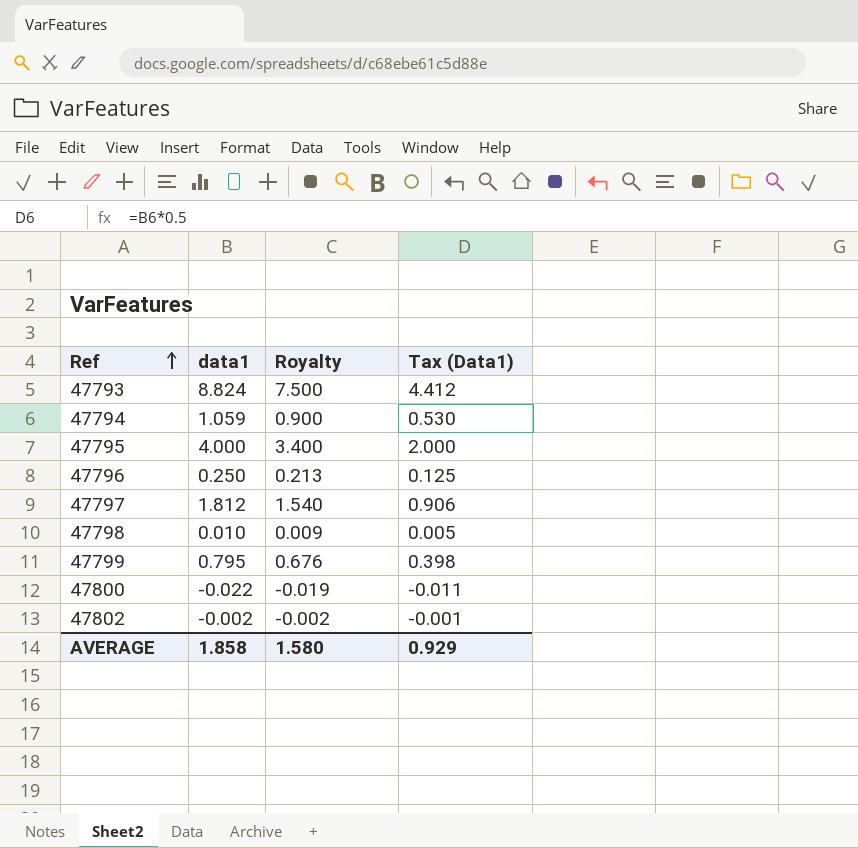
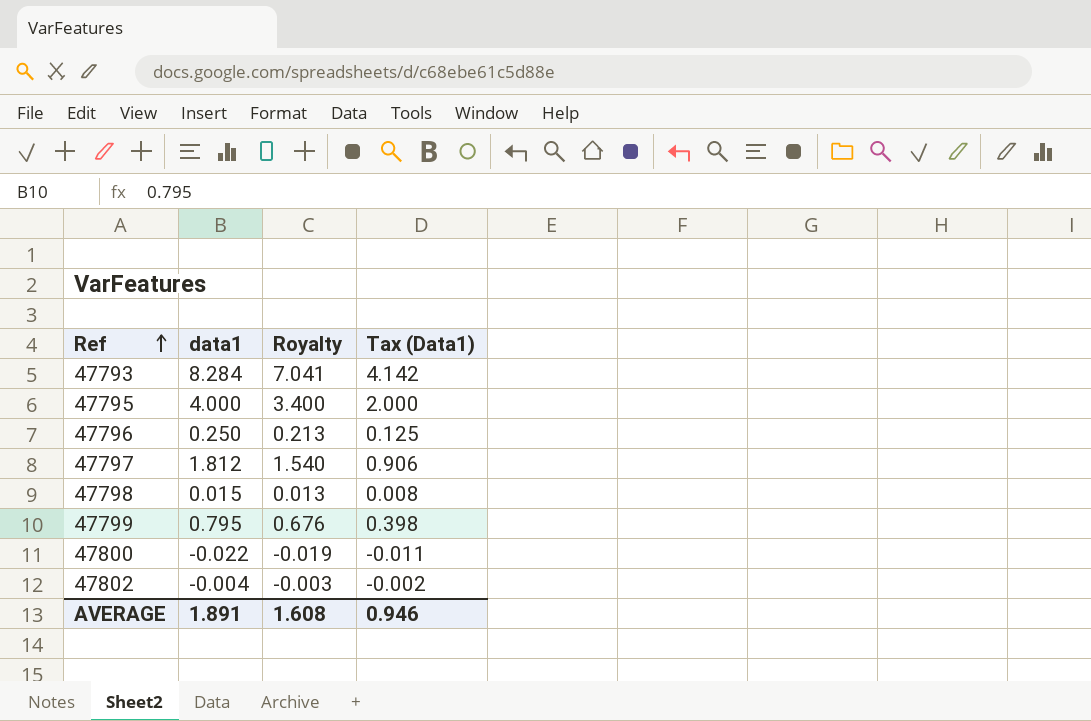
row 47794: 1.059 | 0.900 | 0.530 -> none
47793 | data1: 8.824 -> 8.284
47793 | Royalty: 7.500 -> 7.041
47793 | Tax (Data1): 4.412 -> 4.142
47798 | data1: 0.010 -> 0.015
47798 | Royalty: 0.009 -> 0.013
47798 | Tax (Data1): 0.005 -> 0.008
47802 | data1: -0.002 -> -0.004
47802 | Royalty: -0.002 -> -0.003
47802 | Tax (Data1): -0.001 -> -0.002
AVERAGE | data1: 1.858 -> 1.891
AVERAGE | Royalty: 1.580 -> 1.608
AVERAGE | Tax (Data1): 0.929 -> 0.946

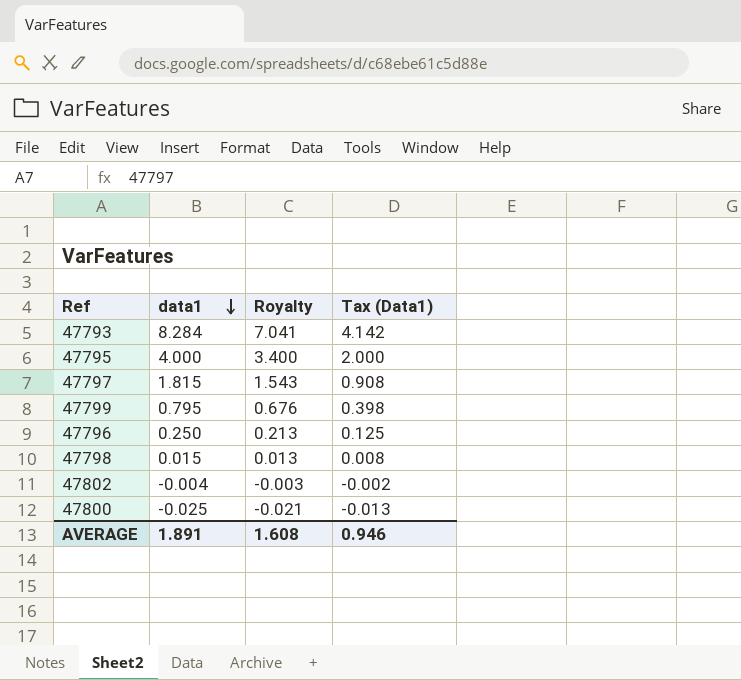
row order: Ref ascending -> data1 descending
47797 | data1: 1.812 -> 1.815
47797 | Royalty: 1.540 -> 1.543
47797 | Tax (Data1): 0.906 -> 0.908
47800 | data1: -0.022 -> -0.025
47800 | Royalty: -0.019 -> -0.021
47800 | Tax (Data1): -0.011 -> -0.013

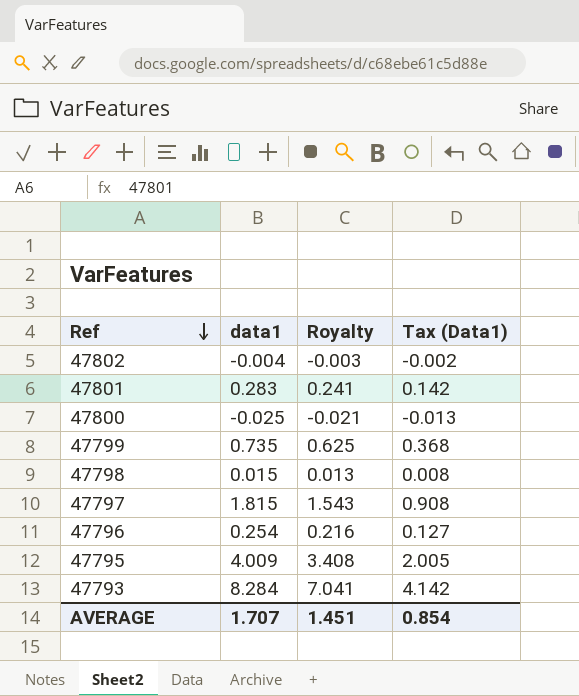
row order: data1 descending -> Ref descending
row 47801: none -> 0.283 | 0.241 | 0.142
47799 | data1: 0.795 -> 0.735
47799 | Royalty: 0.676 -> 0.625
47799 | Tax (Data1): 0.398 -> 0.368
47796 | data1: 0.250 -> 0.254
47796 | Royalty: 0.213 -> 0.216
47796 | Tax (Data1): 0.125 -> 0.127
47795 | data1: 4.000 -> 4.009
47795 | Royalty: 3.400 -> 3.408
47795 | Tax (Data1): 2.000 -> 2.005
AVERAGE | data1: 1.891 -> 1.707
AVERAGE | Royalty: 1.608 -> 1.451
AVERAGE | Tax (Data1): 0.946 -> 0.854

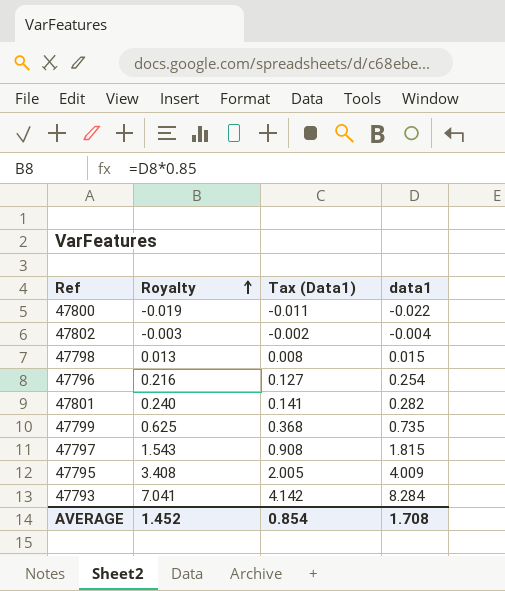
row order: Ref descending -> Royalty ascending
column data1 | position: 2 -> 4
47800 | Royalty: -0.021 -> -0.019
47800 | Tax (Data1): -0.013 -> -0.011
47800 | data1: -0.025 -> -0.022
47801 | Royalty: 0.241 -> 0.240
47801 | Tax (Data1): 0.142 -> 0.141
47801 | data1: 0.283 -> 0.282
AVERAGE | Royalty: 1.451 -> 1.452
AVERAGE | data1: 1.707 -> 1.708

